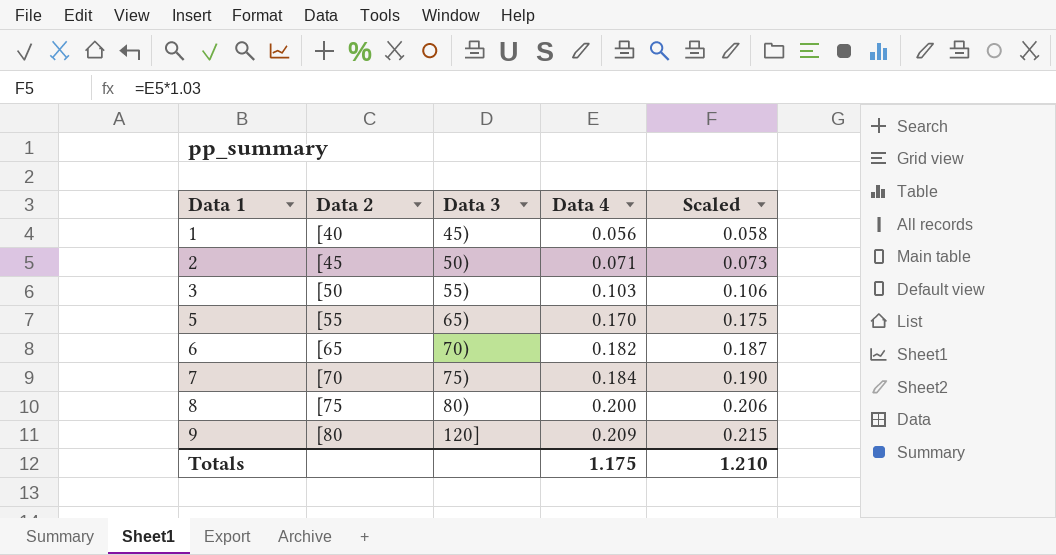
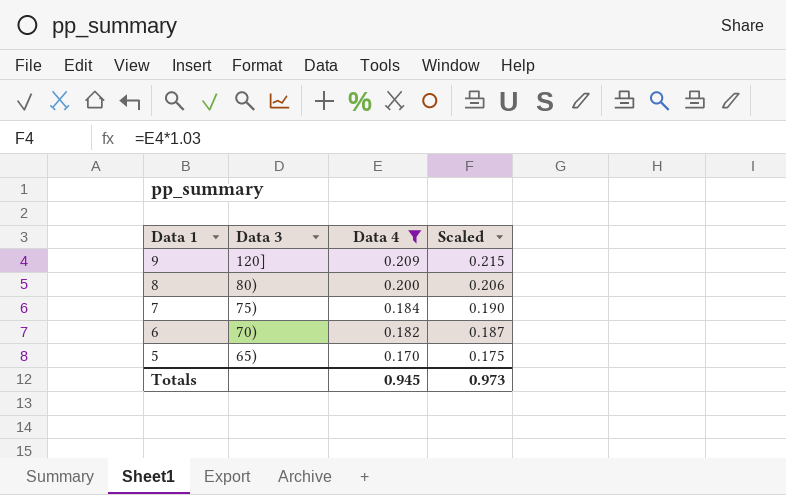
filter: none -> Data 4 >= 0.170
row order: Data 1 ascending -> Data 1 descending
column Data 2 | position: 2 -> none
Totals | Data 4: 1.175 -> 0.945
Totals | Scaled: 1.210 -> 0.973

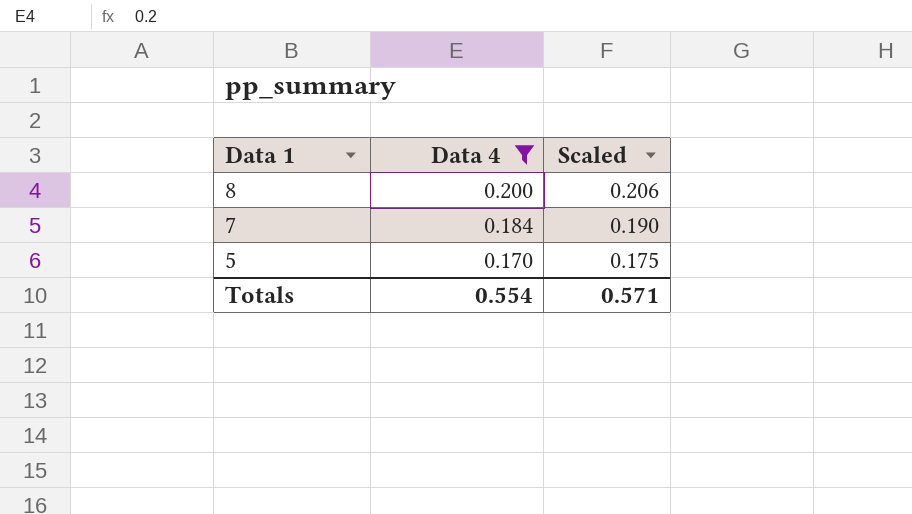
column Data 3 | position: 2 -> none
row 9: 120] | 0.209 | 0.215 -> none
row 6: 70) | 0.182 | 0.187 -> none
Totals | Data 4: 0.945 -> 0.554
Totals | Scaled: 0.973 -> 0.571

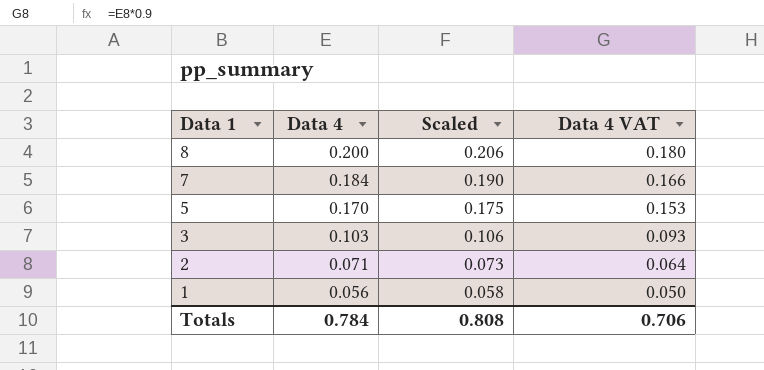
filter: Data 4 >= 0.170 -> none
column Data 4 VAT | formula: none -> [Data 4] * 0.9
Totals | Data 4: 0.554 -> 0.784
Totals | Scaled: 0.571 -> 0.808

